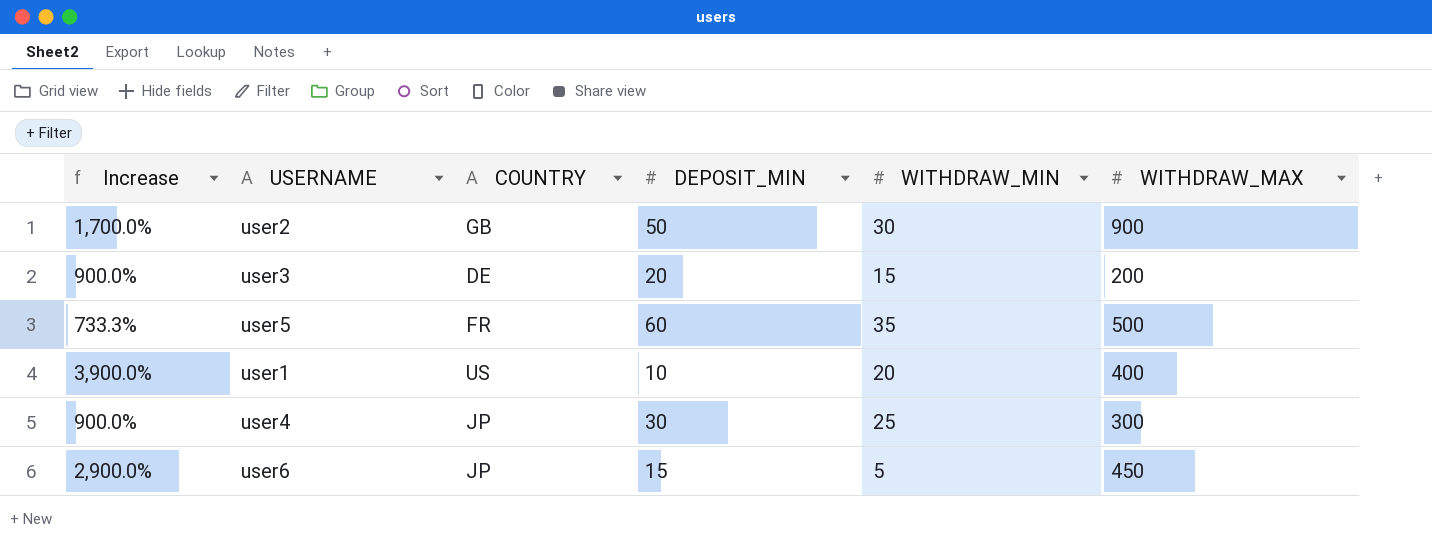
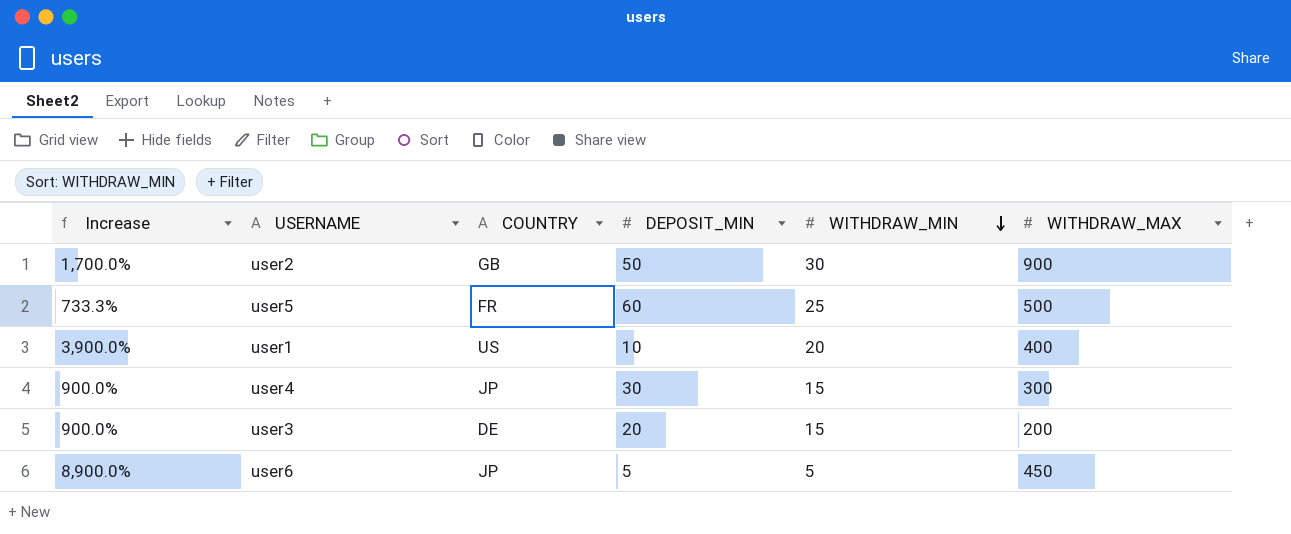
row order: none -> WITHDRAW_MIN descending
user5 | WITHDRAW_MIN: 35 -> 25
user4 | WITHDRAW_MIN: 25 -> 15
user6 | Increase: 2,900.0% -> 8,900.0%
user6 | DEPOSIT_MIN: 15 -> 5

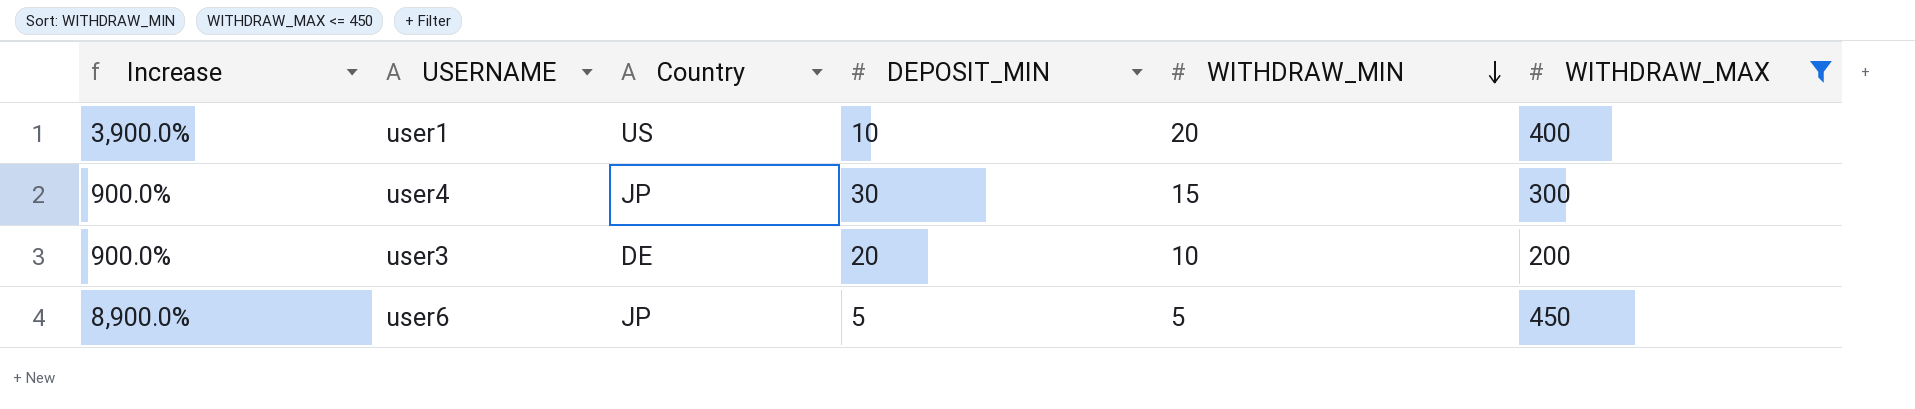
filter: none -> WITHDRAW_MAX <= 450
column name: COUNTRY -> Country
user3 | WITHDRAW_MIN: 15 -> 10

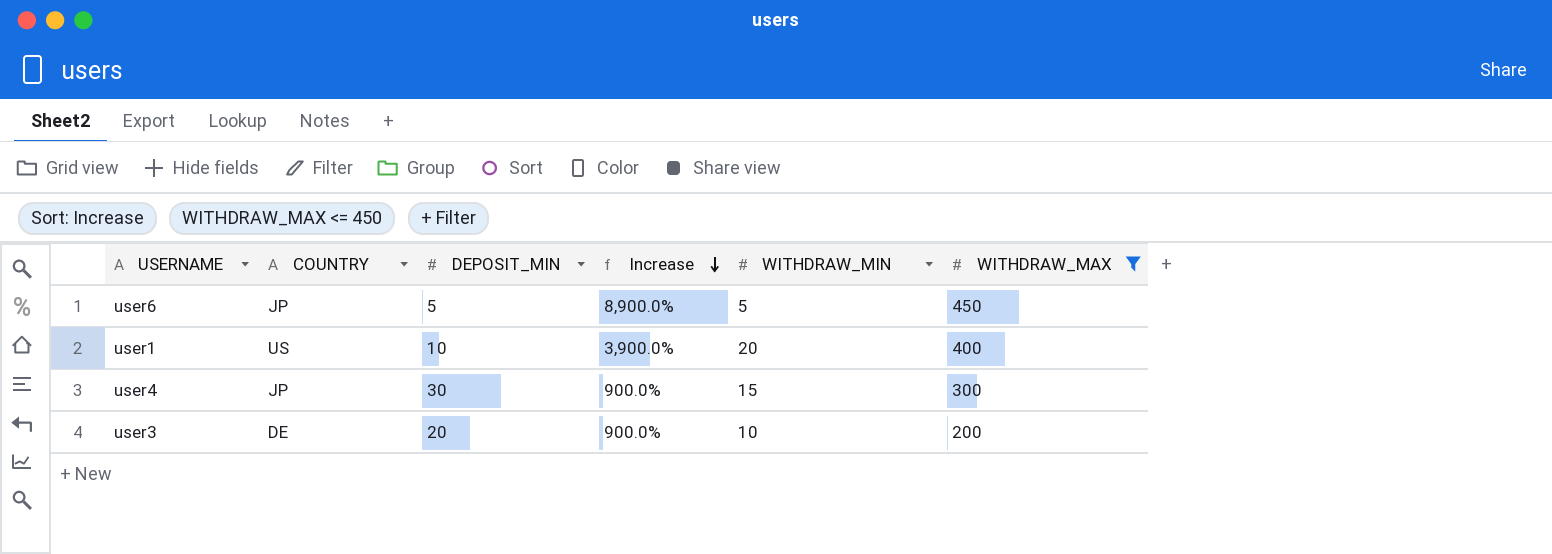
row order: WITHDRAW_MIN descending -> Increase descending
column name: Country -> COUNTRY
column Increase | position: 1 -> 4

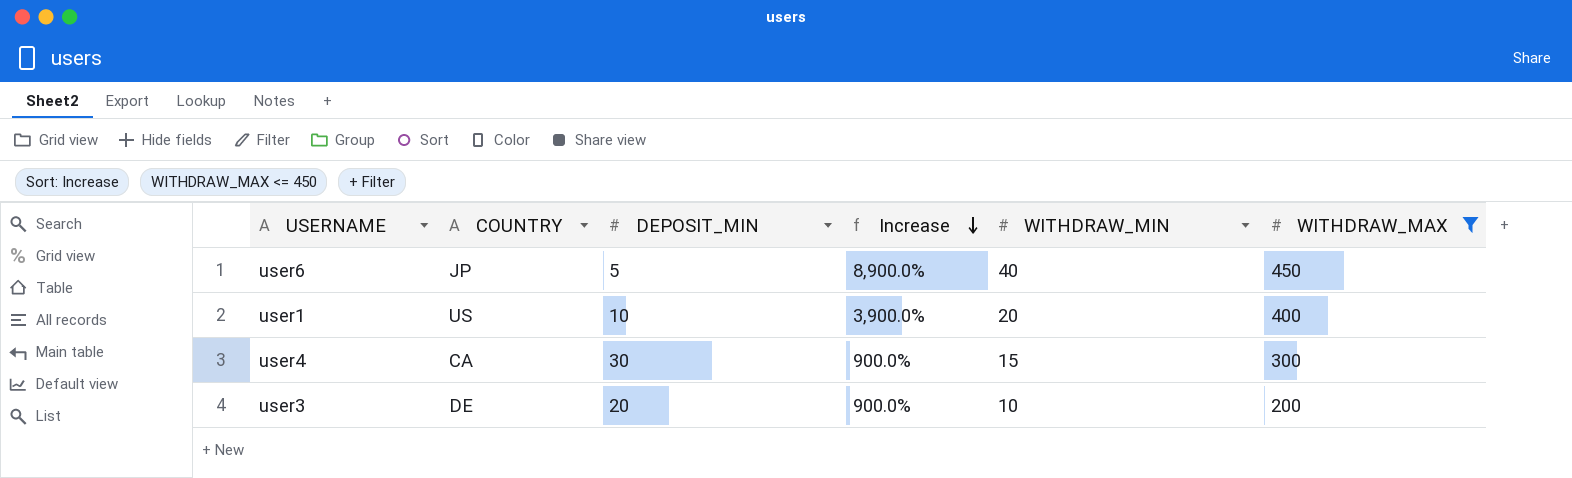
user6 | WITHDRAW_MIN: 5 -> 40
user4 | COUNTRY: JP -> CA

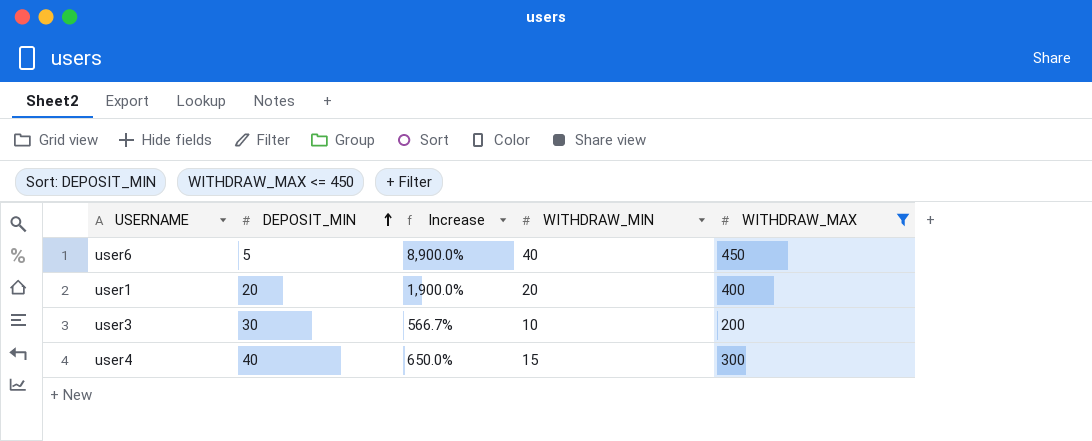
row order: Increase descending -> DEPOSIT_MIN ascending
column COUNTRY | position: 2 -> none
user1 | DEPOSIT_MIN: 10 -> 20
user1 | Increase: 3,900.0% -> 1,900.0%
user3 | DEPOSIT_MIN: 20 -> 30
user3 | Increase: 900.0% -> 566.7%
user4 | DEPOSIT_MIN: 30 -> 40
user4 | Increase: 900.0% -> 650.0%

